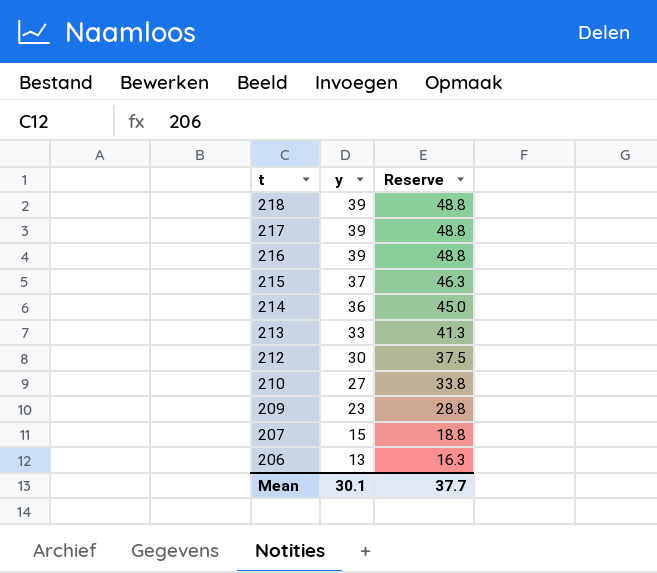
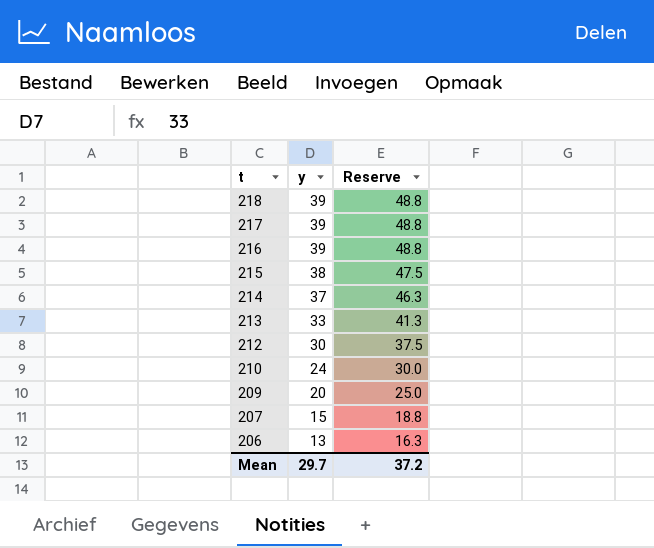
215 | y: 37 -> 38
215 | Reserve: 46.3 -> 47.5
214 | y: 36 -> 37
214 | Reserve: 45.0 -> 46.3
210 | y: 27 -> 24
210 | Reserve: 33.8 -> 30.0
209 | y: 23 -> 20
209 | Reserve: 28.8 -> 25.0
Mean | y: 30.1 -> 29.7
Mean | Reserve: 37.7 -> 37.2

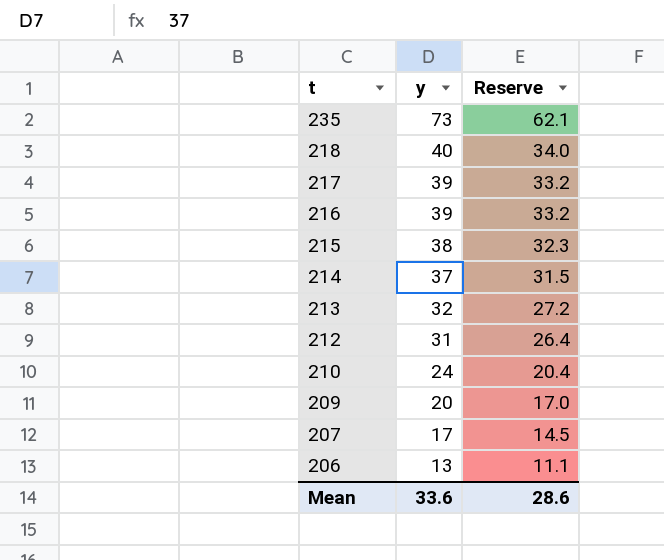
column Reserve | formula: [y] * 1.25 -> [y] * 0.85
row 235: none -> 73 | 62.1
218 | y: 39 -> 40
213 | y: 33 -> 32
212 | y: 30 -> 31
207 | y: 15 -> 17
Mean | y: 29.7 -> 33.6
Mean | Reserve: 37.2 -> 28.6

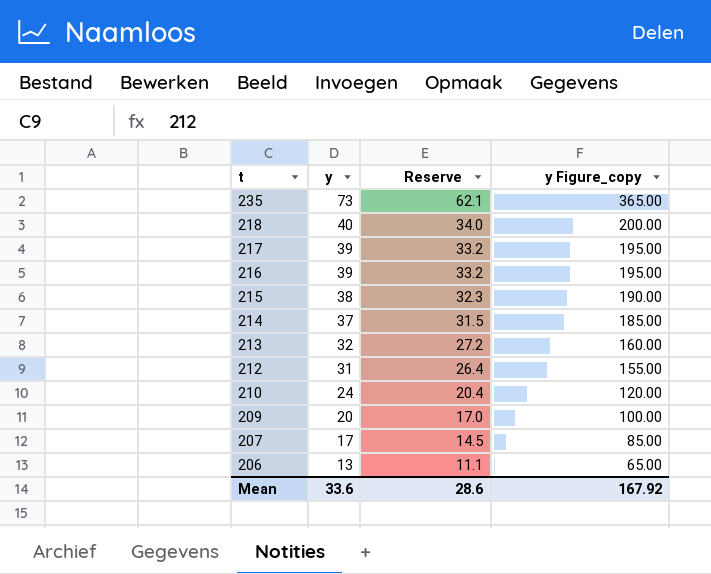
column y Figure_copy | formula: none -> [y] * 5

